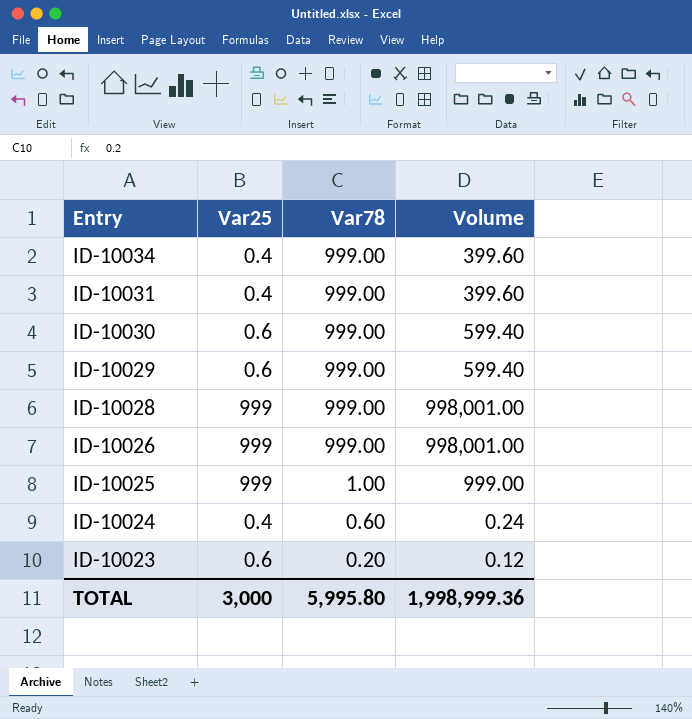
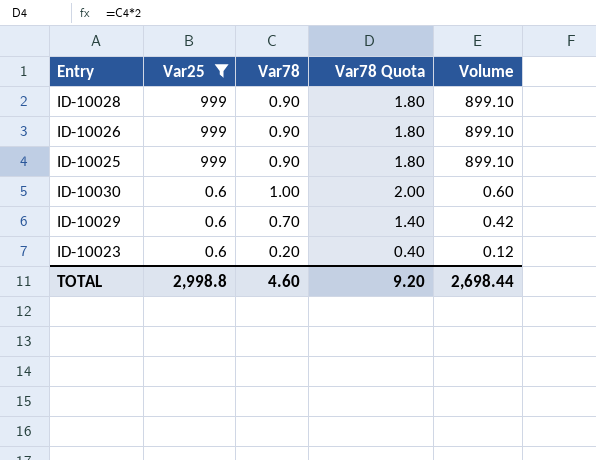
filter: none -> Var25 != 0.4
row order: Entry descending -> Var25 descending
column Var78 Quota | formula: none -> [Var78] * 2
ID-10028 | Var78: 999.00 -> 0.90
ID-10028 | Volume: 998,001.00 -> 899.10
ID-10026 | Var78: 999.00 -> 0.90
ID-10026 | Volume: 998,001.00 -> 899.10
ID-10025 | Var78: 1.00 -> 0.90
ID-10025 | Volume: 999.00 -> 899.10
ID-10030 | Var78: 999.00 -> 1.00
ID-10030 | Volume: 599.40 -> 0.60
ID-10029 | Var78: 999.00 -> 0.70
ID-10029 | Volume: 599.40 -> 0.42
TOTAL | Var25: 3,000 -> 2,998.8
TOTAL | Var78: 5,995.80 -> 4.60
TOTAL | Volume: 1,998,999.36 -> 2,698.44

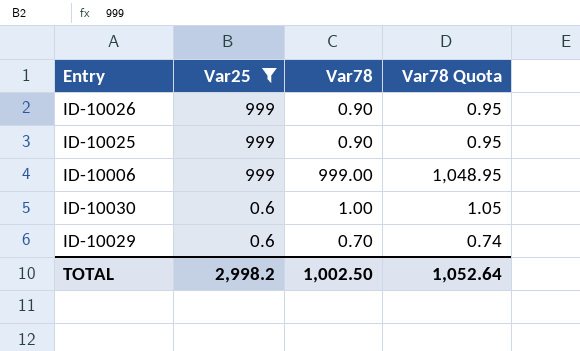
column Volume | formula: [Var25] * [Var78] -> none
column Var78 Quota | formula: [Var78] * 2 -> [Var78] * 1.05
row ID-10028: 999 | 0.90 | 1.80 | 899.10 -> none
row ID-10023: 0.6 | 0.20 | 0.40 | 0.12 -> none
row ID-10006: none -> 999 | 999.00 | 1,048.95
TOTAL | Var25: 2,998.8 -> 2,998.2
TOTAL | Var78: 4.60 -> 1,002.50
TOTAL | Var78 Quota: 9.20 -> 1,052.64

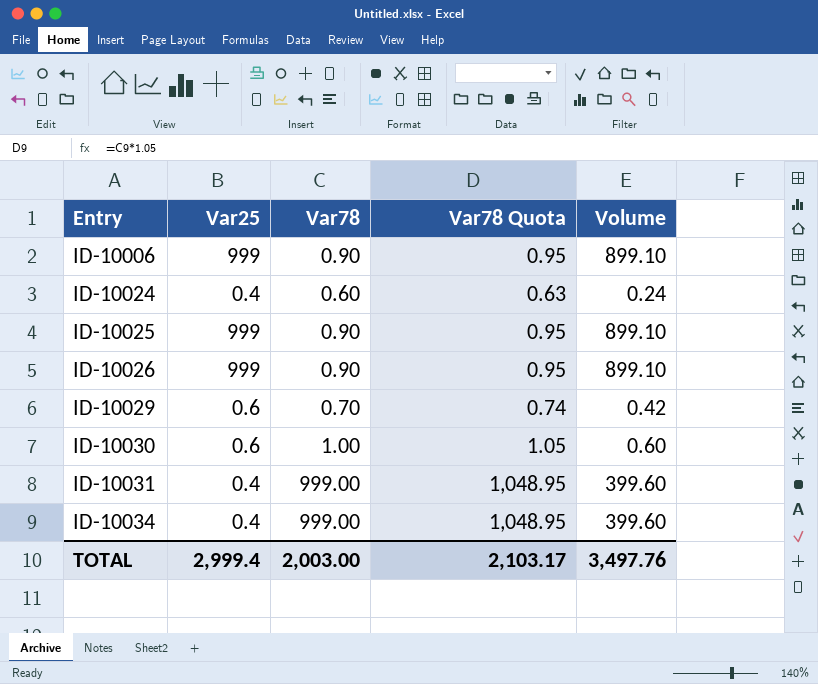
filter: Var25 != 0.4 -> none
row order: Var25 descending -> Entry ascending
column Volume | formula: none -> [Var25] * [Var78]
ID-10006 | Var78: 999.00 -> 0.90
ID-10006 | Var78 Quota: 1,048.95 -> 0.95
TOTAL | Var25: 2,998.2 -> 2,999.4
TOTAL | Var78: 1,002.50 -> 2,003.00
TOTAL | Var78 Quota: 1,052.64 -> 2,103.17

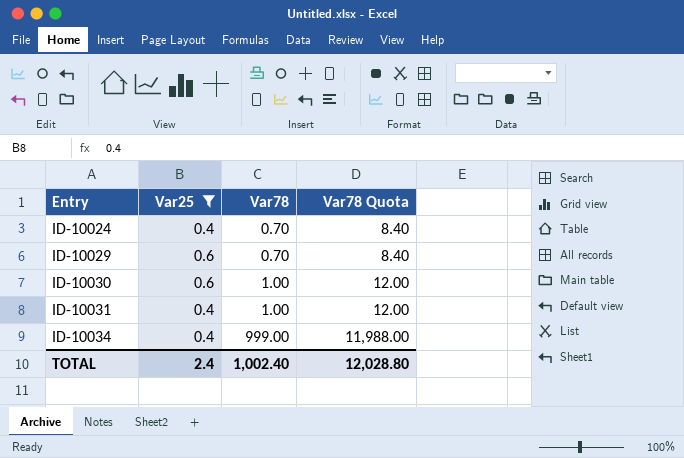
filter: none -> Var25 != 999
column Volume | formula: [Var25] * [Var78] -> none
column Var78 Quota | formula: [Var78] * 1.05 -> [Var78] * 12
ID-10024 | Var78: 0.60 -> 0.70
ID-10031 | Var78: 999.00 -> 1.00
TOTAL | Var25: 2,999.4 -> 2.4
TOTAL | Var78: 2,003.00 -> 1,002.40
TOTAL | Var78 Quota: 2,103.17 -> 12,028.80

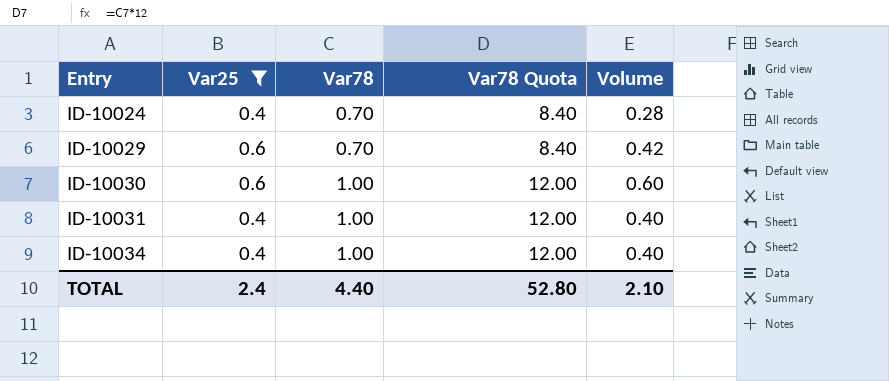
column Volume | formula: none -> [Var25] * [Var78]
ID-10034 | Var78: 999.00 -> 1.00
ID-10034 | Var78 Quota: 11,988.00 -> 12.00
TOTAL | Var78: 1,002.40 -> 4.40
TOTAL | Var78 Quota: 12,028.80 -> 52.80

